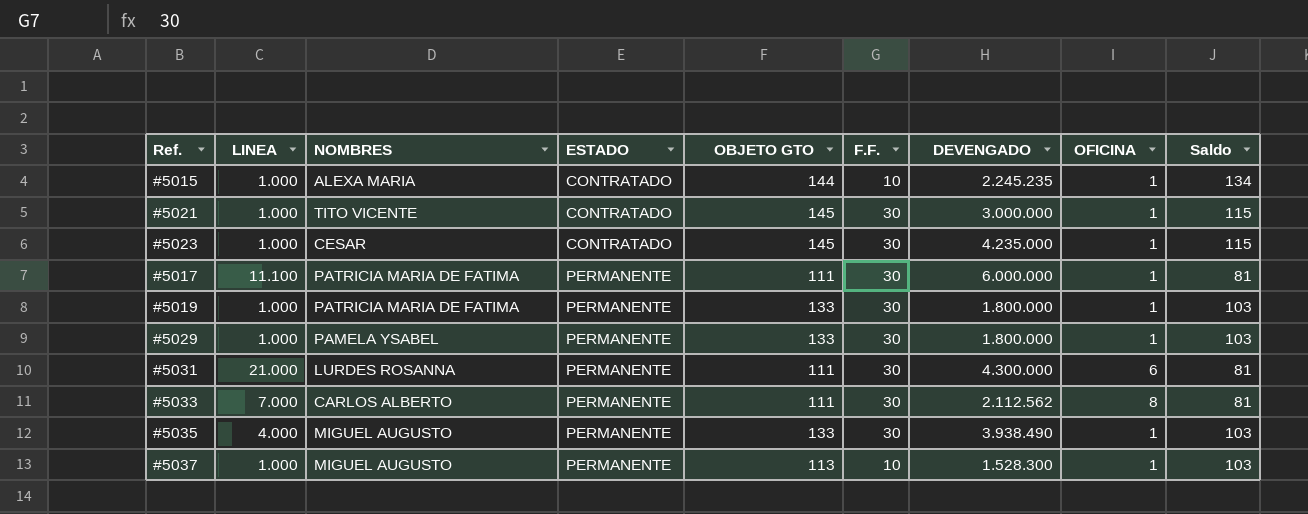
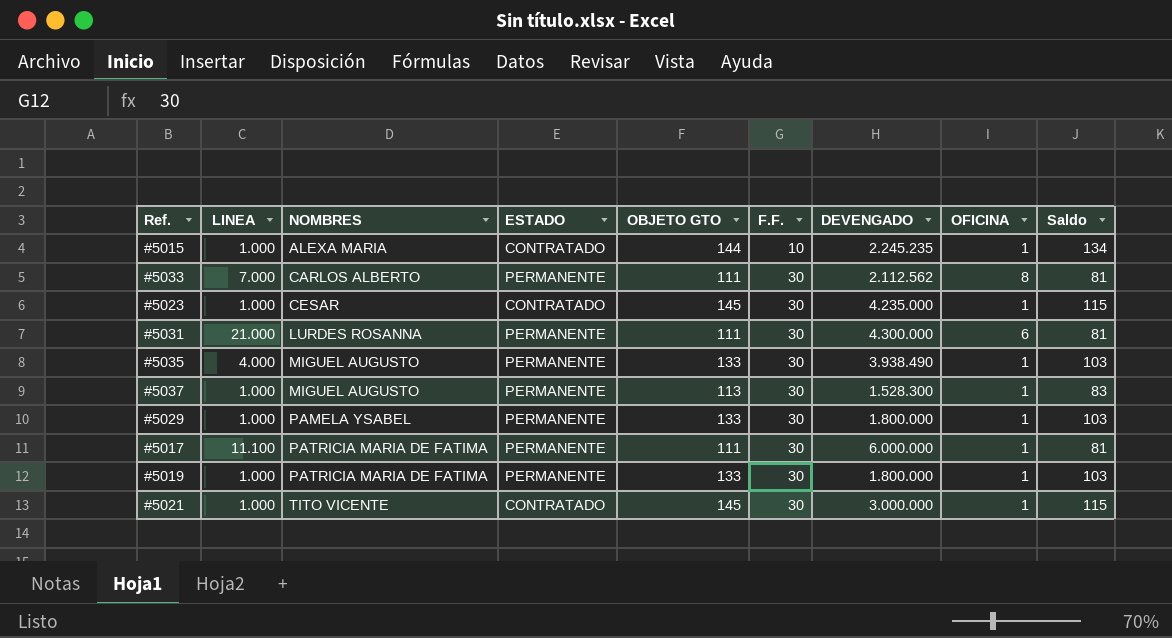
row order: ESTADO ascending -> NOMBRES ascending
#5037 | F.F.: 10 -> 30
#5037 | Saldo: 103 -> 83

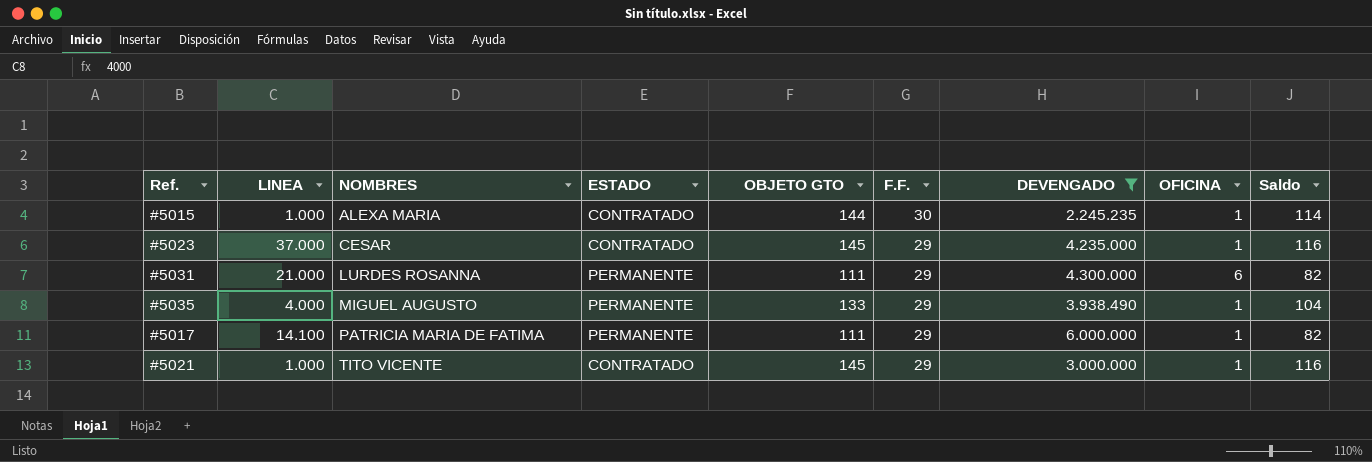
filter: none -> DEVENGADO >= 2.245.235
#5015 | F.F.: 10 -> 30
#5015 | Saldo: 134 -> 114
#5023 | LINEA: 1.000 -> 37.000
#5023 | F.F.: 30 -> 29
#5023 | Saldo: 115 -> 116
#5031 | F.F.: 30 -> 29
#5031 | Saldo: 81 -> 82
#5035 | F.F.: 30 -> 29
#5035 | Saldo: 103 -> 104
#5017 | LINEA: 11.100 -> 14.100
#5017 | F.F.: 30 -> 29
#5017 | Saldo: 81 -> 82
#5021 | F.F.: 30 -> 29
#5021 | Saldo: 115 -> 116

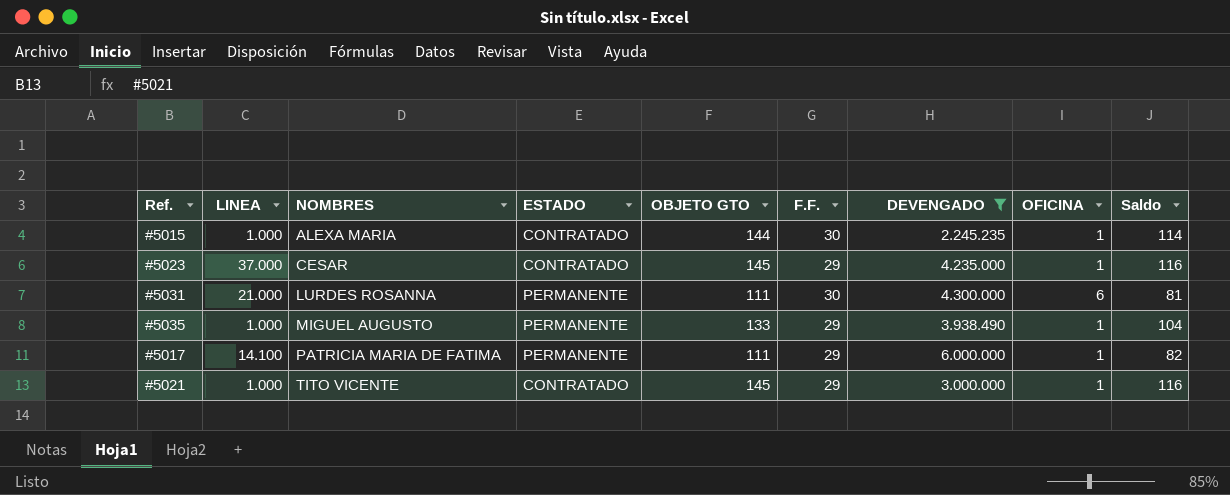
#5031 | F.F.: 29 -> 30
#5031 | Saldo: 82 -> 81
#5035 | LINEA: 4.000 -> 1.000

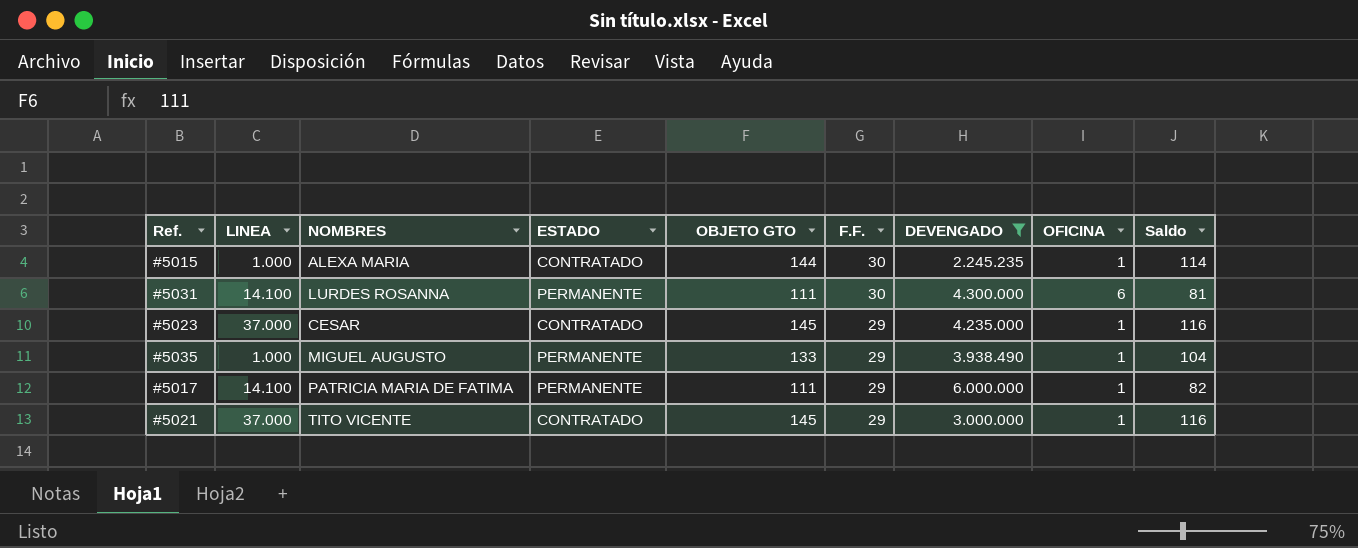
row order: NOMBRES ascending -> F.F. descending
#5031 | LINEA: 21.000 -> 14.100
#5021 | LINEA: 1.000 -> 37.000

